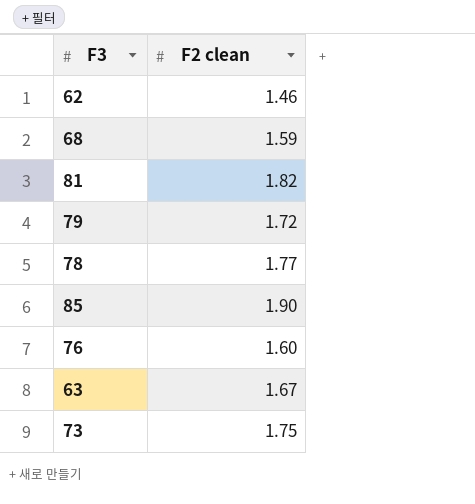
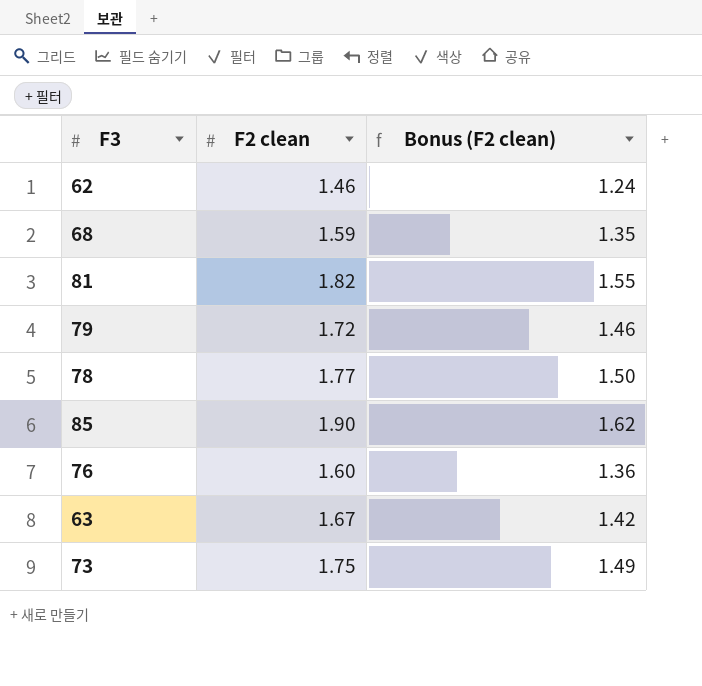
column Bonus (F2 clean) | formula: none -> [F2 clean] * 0.85

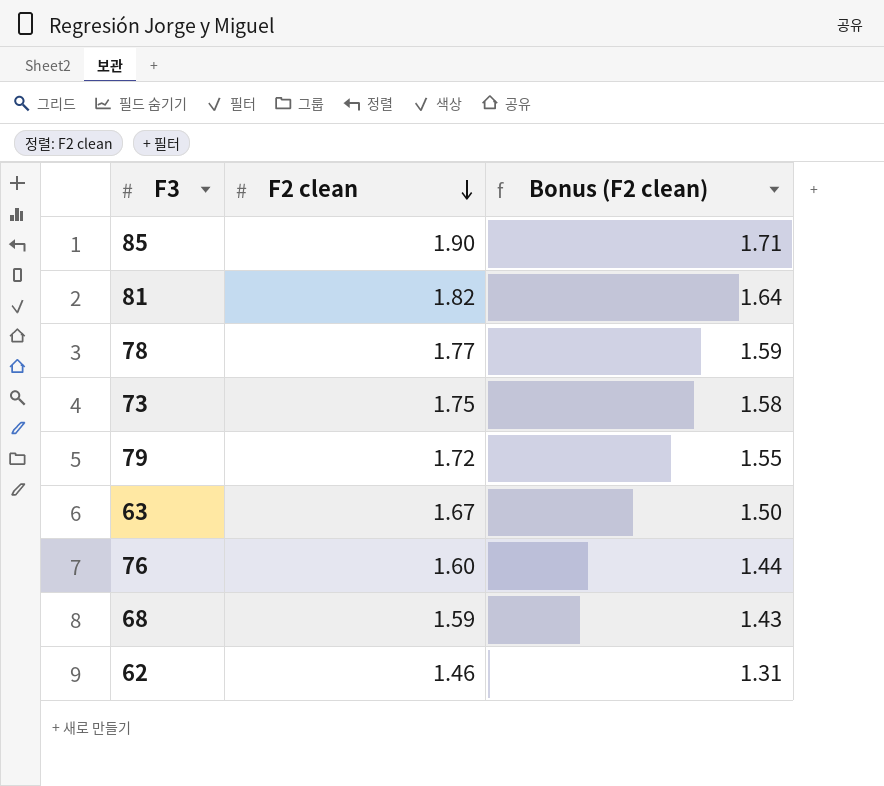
row order: none -> F2 clean descending
column Bonus (F2 clean) | formula: [F2 clean] * 0.85 -> [F2 clean] * 0.9

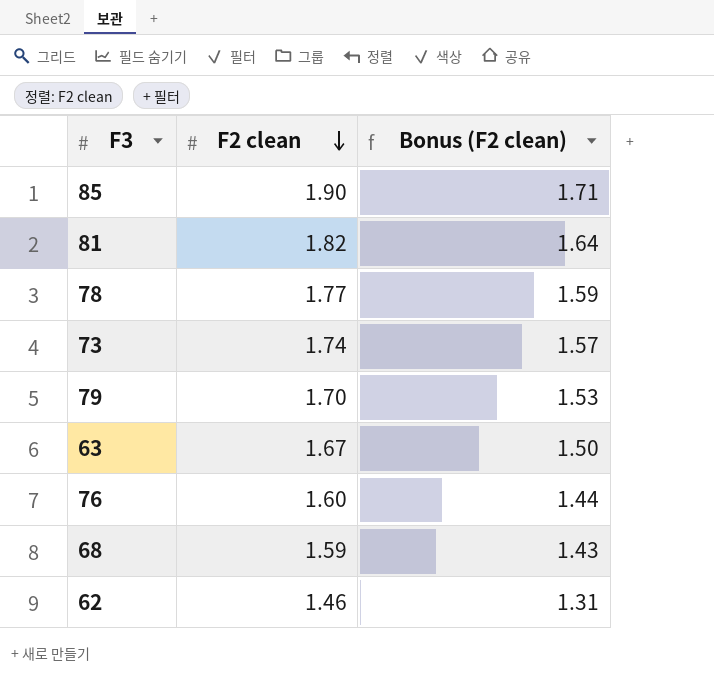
73 | F2 clean: 1.75 -> 1.74
73 | Bonus (F2 clean): 1.58 -> 1.57
79 | F2 clean: 1.72 -> 1.70
79 | Bonus (F2 clean): 1.55 -> 1.53

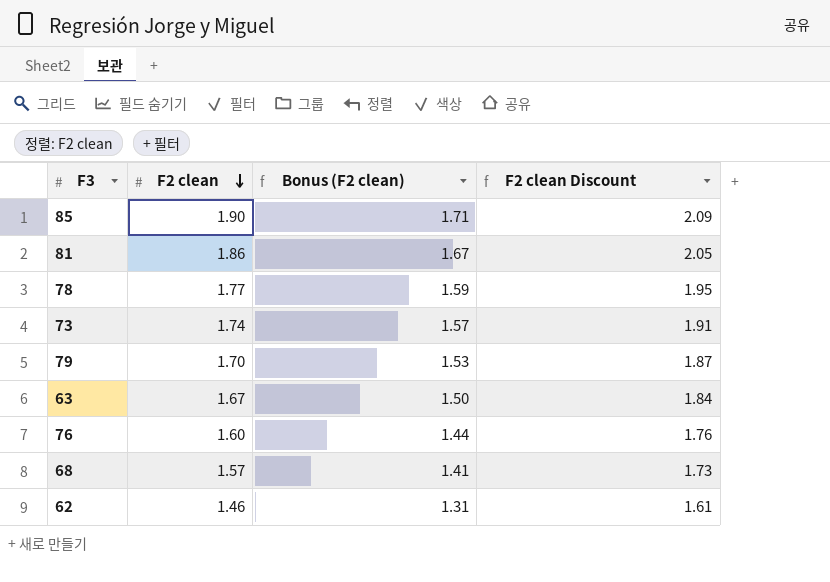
column F2 clean Discount | formula: none -> [F2 clean] * 1.1
81 | F2 clean: 1.82 -> 1.86
81 | Bonus (F2 clean): 1.64 -> 1.67
68 | F2 clean: 1.59 -> 1.57
68 | Bonus (F2 clean): 1.43 -> 1.41

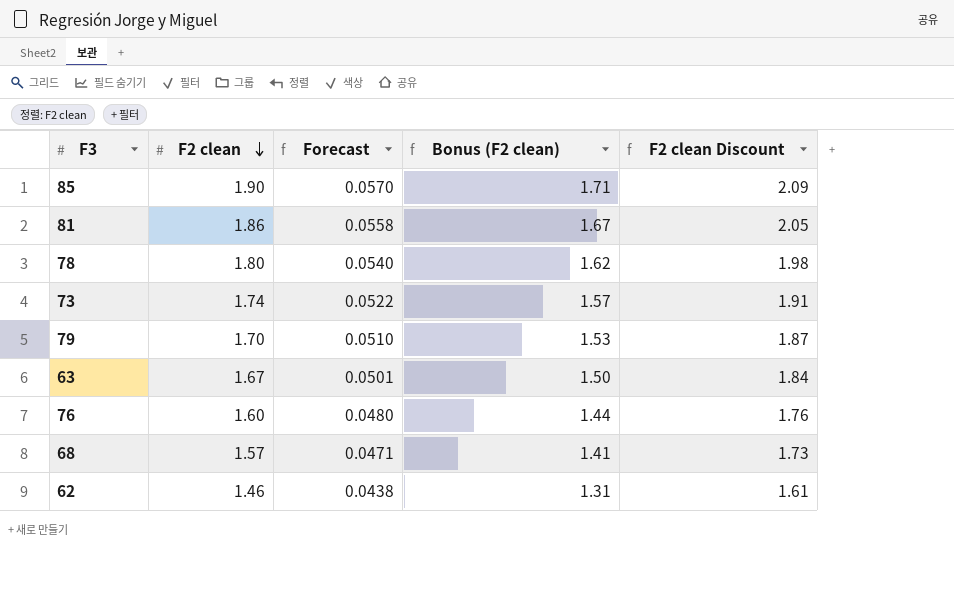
column Forecast | formula: none -> [F2 clean] * 0.03
78 | F2 clean: 1.77 -> 1.80
78 | Bonus (F2 clean): 1.59 -> 1.62
78 | F2 clean Discount: 1.95 -> 1.98

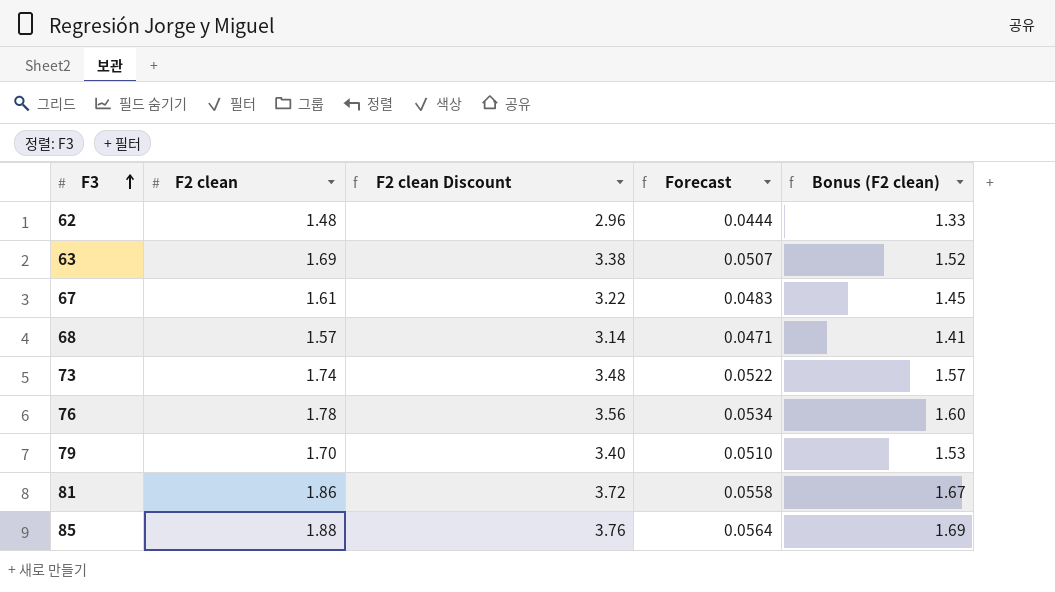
row order: F2 clean descending -> F3 ascending
column F2 clean Discount | formula: [F2 clean] * 1.1 -> [F2 clean] * 2
column F2 clean Discount | position: 5 -> 3
row 78: 1.80 | 0.0540 | 1.62 | 1.98 -> none
62 | F2 clean: 1.46 -> 1.48
62 | Forecast: 0.0438 -> 0.0444
62 | Bonus (F2 clean): 1.31 -> 1.33
63 | F2 clean: 1.67 -> 1.69
63 | Forecast: 0.0501 -> 0.0507
63 | Bonus (F2 clean): 1.50 -> 1.52
row 67: none -> 1.61 | 3.22 | 0.0483 | 1.45
76 | F2 clean: 1.60 -> 1.78
76 | Forecast: 0.0480 -> 0.0534
76 | Bonus (F2 clean): 1.44 -> 1.60
85 | F2 clean: 1.90 -> 1.88
85 | Forecast: 0.0570 -> 0.0564
85 | Bonus (F2 clean): 1.71 -> 1.69

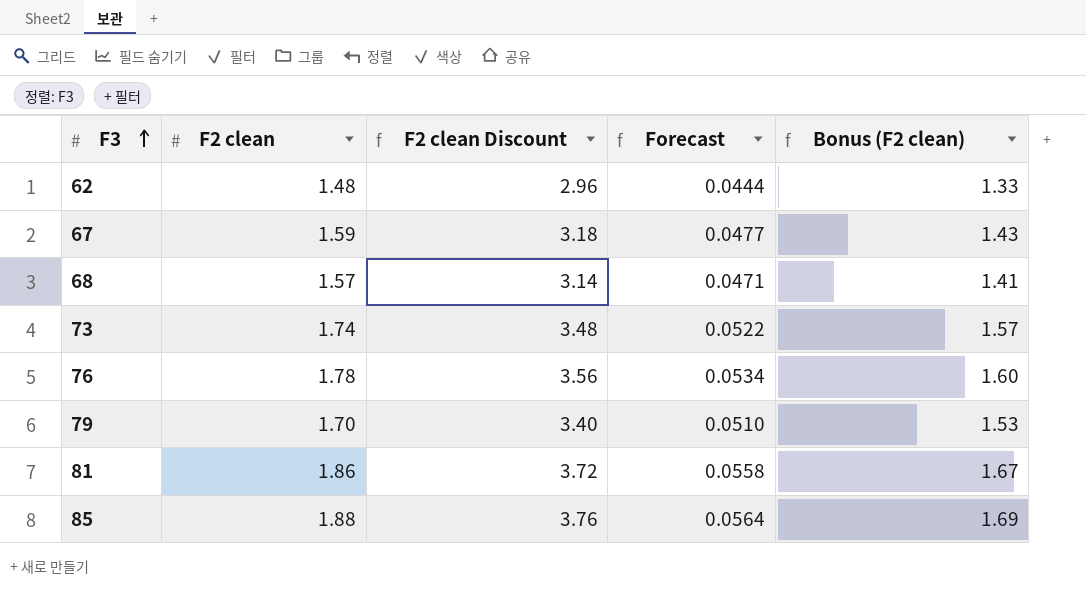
row 63: 1.69 | 3.38 | 0.0507 | 1.52 -> none
67 | F2 clean: 1.61 -> 1.59
67 | F2 clean Discount: 3.22 -> 3.18
67 | Forecast: 0.0483 -> 0.0477
67 | Bonus (F2 clean): 1.45 -> 1.43

